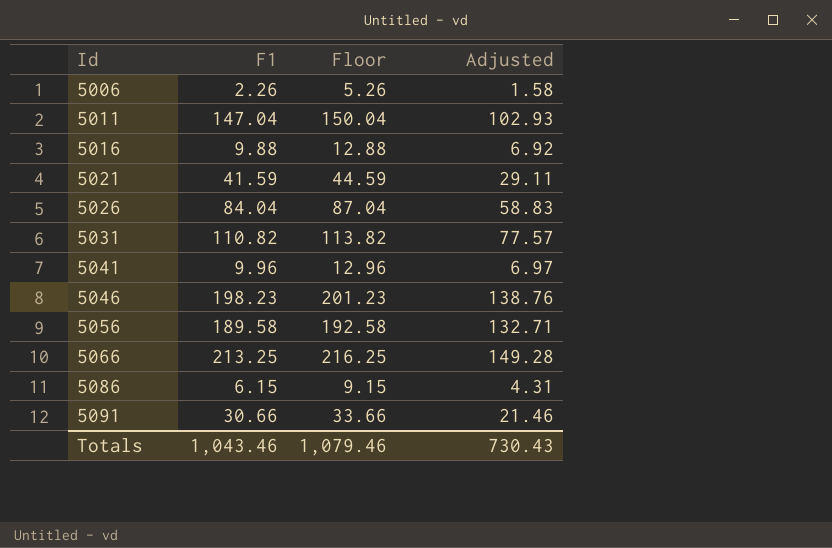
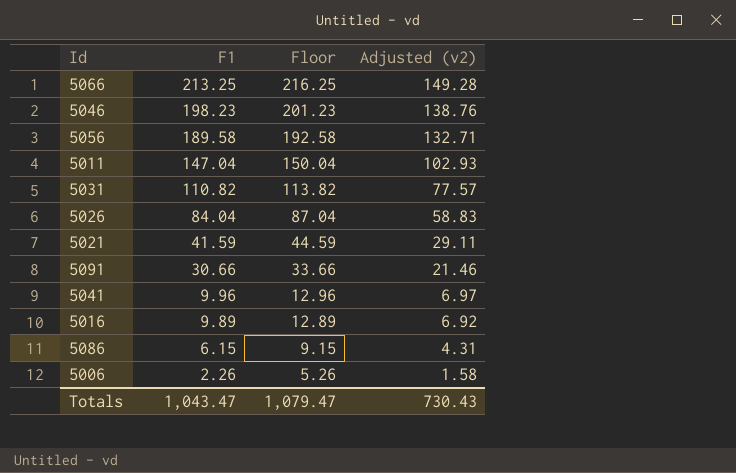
row order: Id ascending -> F1 descending
column name: Adjusted -> Adjusted (v2)
5016 | F1: 9.88 -> 9.89
5016 | Floor: 12.88 -> 12.89
Totals | F1: 1,043.46 -> 1,043.47
Totals | Floor: 1,079.46 -> 1,079.47

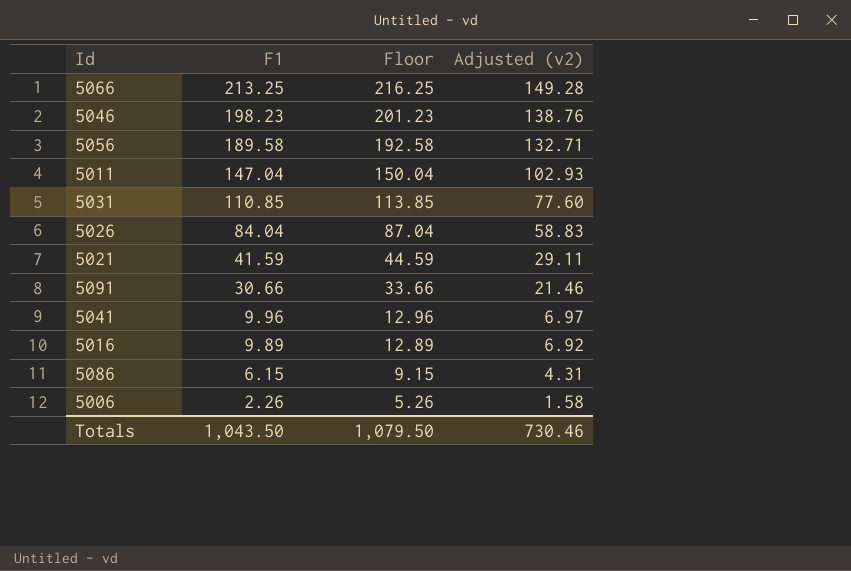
5031 | F1: 110.82 -> 110.85
5031 | Floor: 113.82 -> 113.85
5031 | Adjusted (v2): 77.57 -> 77.60
Totals | F1: 1,043.47 -> 1,043.50
Totals | Floor: 1,079.47 -> 1,079.50
Totals | Adjusted (v2): 730.43 -> 730.46

